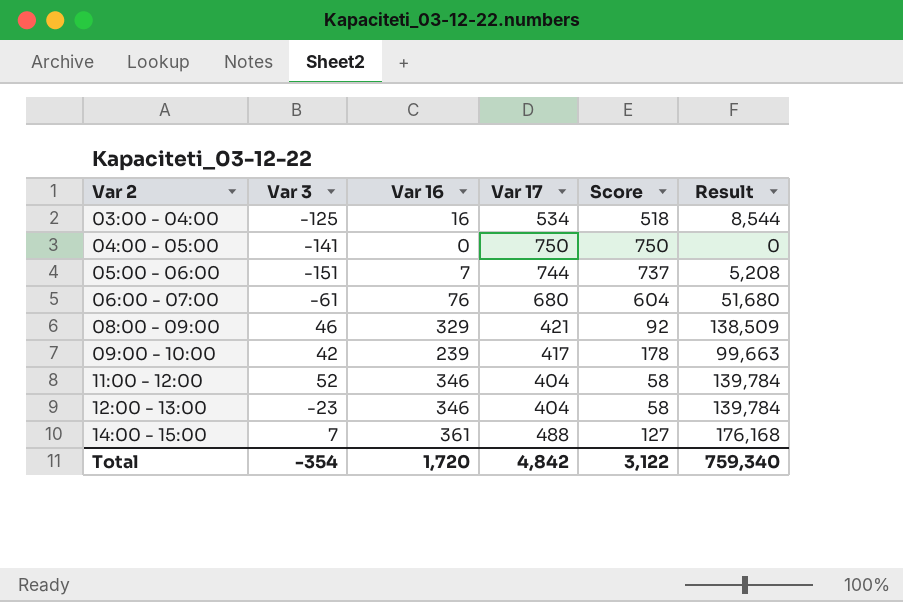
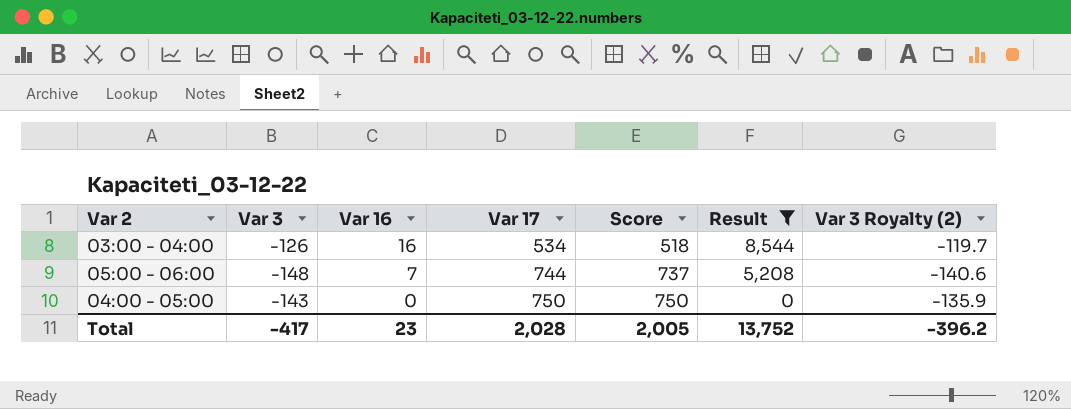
filter: none -> Result <= 8,544
row order: Var 2 ascending -> Var 16 descending
column Var 3 Royalty (2) | formula: none -> [Var 3] * 0.95
03:00 - 04:00 | Var 3: -125 -> -126
05:00 - 06:00 | Var 3: -151 -> -148
04:00 - 05:00 | Var 3: -141 -> -143
Total | Var 3: -354 -> -417
Total | Var 16: 1,720 -> 23
Total | Var 17: 4,842 -> 2,028
Total | Score: 3,122 -> 2,005
Total | Result: 759,340 -> 13,752

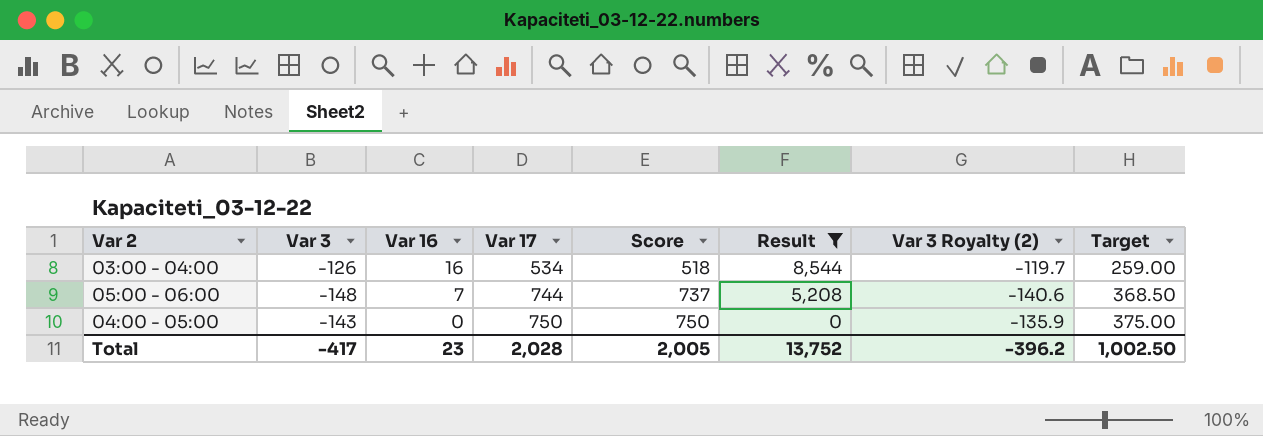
column Target | formula: none -> [Score] * 0.5

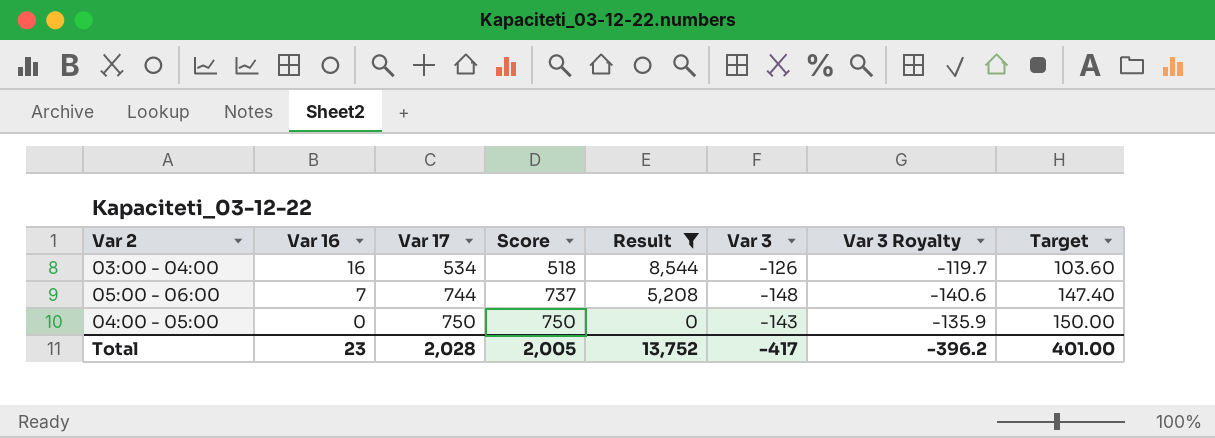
column Var 3 | position: 2 -> 6
column name: Var 3 Royalty (2) -> Var 3 Royalty
column Target | formula: [Score] * 0.5 -> [Score] * 0.2
Total | Target: 1,002.50 -> 401.00

